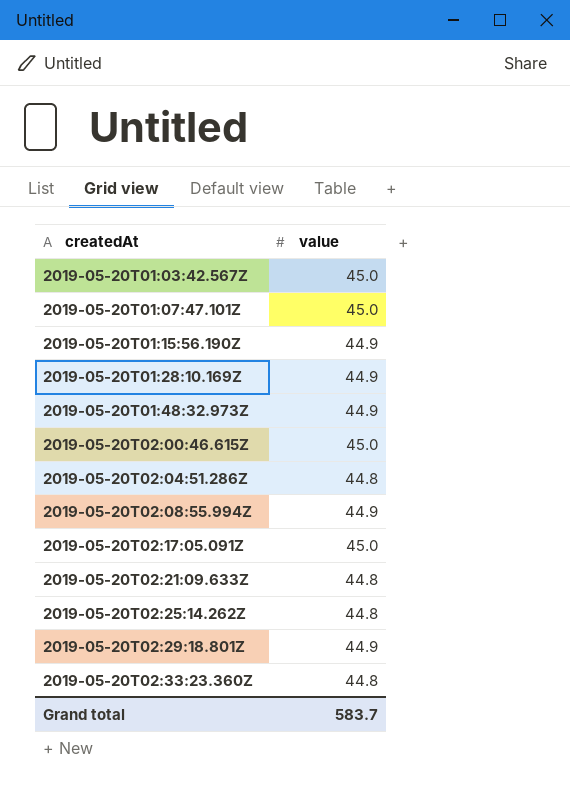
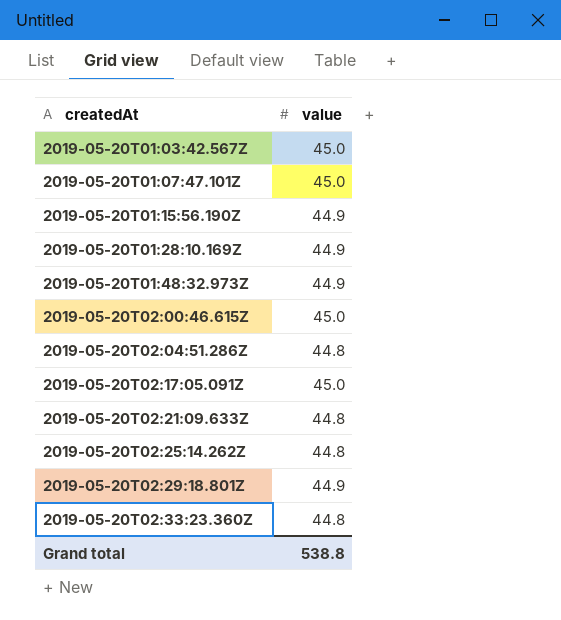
row 2019-05-20T02:08:55.994Z: 44.9 -> none
Grand total | value: 583.7 -> 538.8

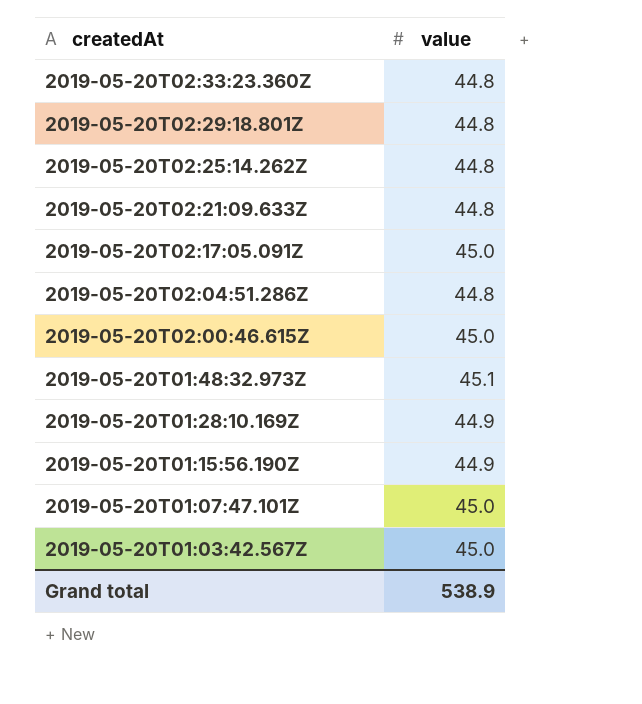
row order: createdAt ascending -> createdAt descending
2019-05-20T02:29:18.801Z | value: 44.9 -> 44.8
2019-05-20T01:48:32.973Z | value: 44.9 -> 45.1
Grand total | value: 538.8 -> 538.9

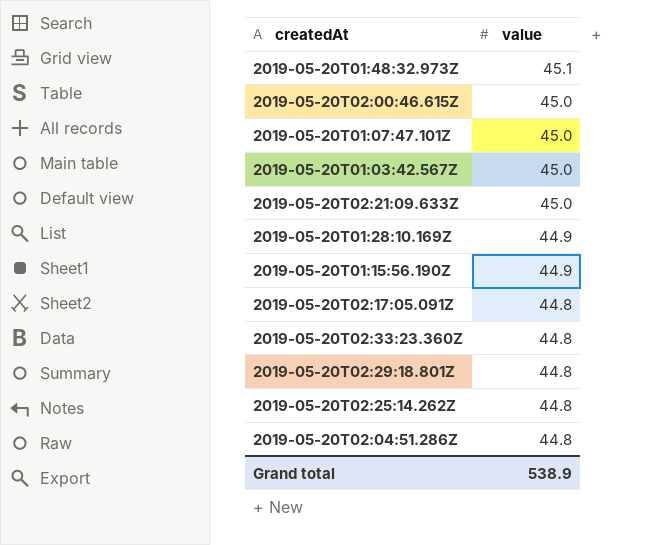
row order: createdAt descending -> value descending
2019-05-20T02:21:09.633Z | value: 44.8 -> 45.0
2019-05-20T02:17:05.091Z | value: 45.0 -> 44.8

